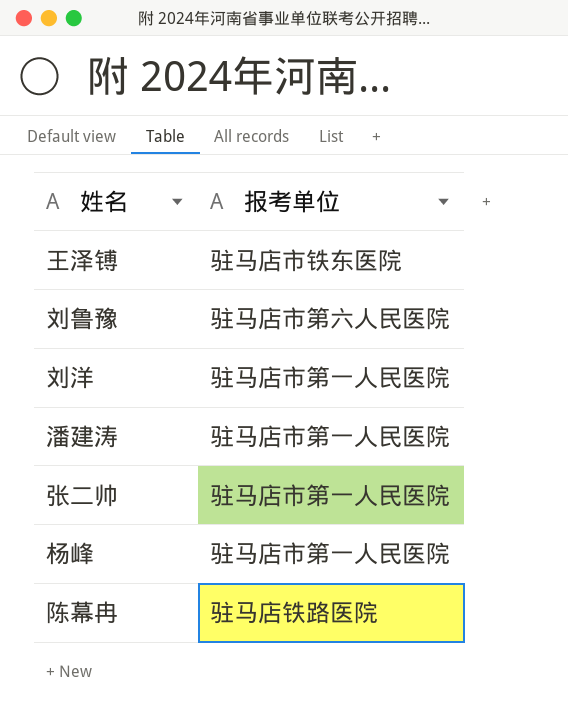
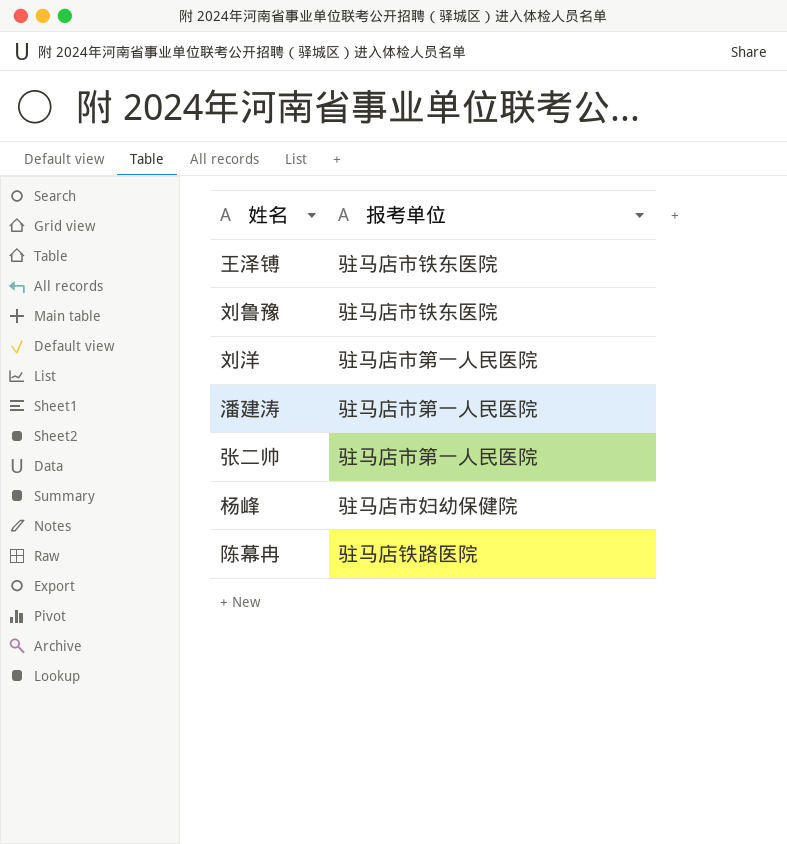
刘鲁豫 | 报考单位: 驻马店市第六人民医院 -> 驻马店市铁东医院
杨峰 | 报考单位: 驻马店市第一人民医院 -> 驻马店市妇幼保健院

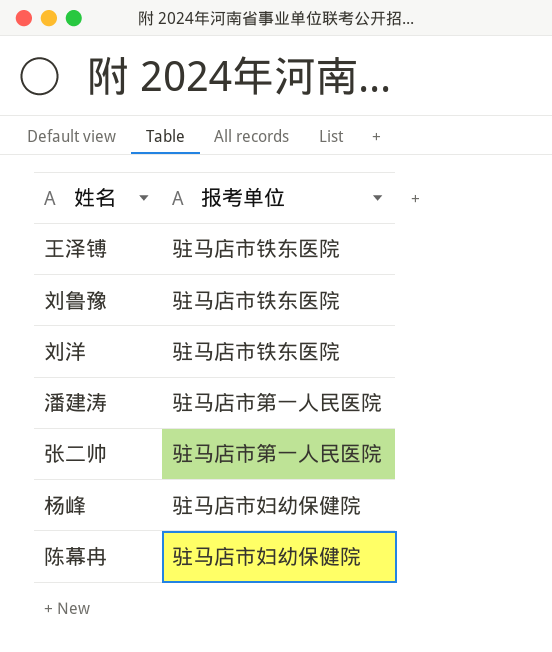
刘洋 | 报考单位: 驻马店市第一人民医院 -> 驻马店市铁东医院
陈幕冉 | 报考单位: 驻马店铁路医院 -> 驻马店市妇幼保健院

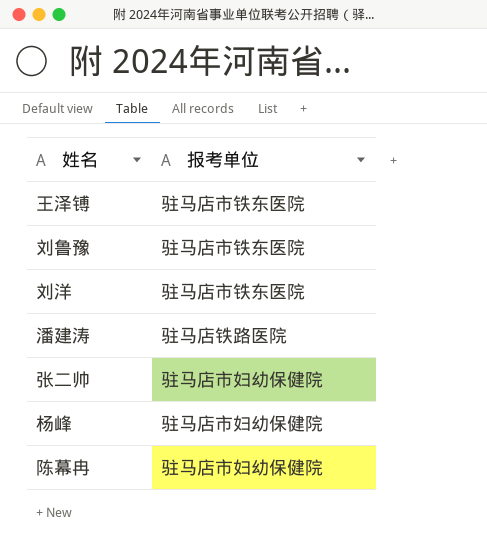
潘建涛 | 报考单位: 驻马店市第一人民医院 -> 驻马店铁路医院
张二帅 | 报考单位: 驻马店市第一人民医院 -> 驻马店市妇幼保健院

